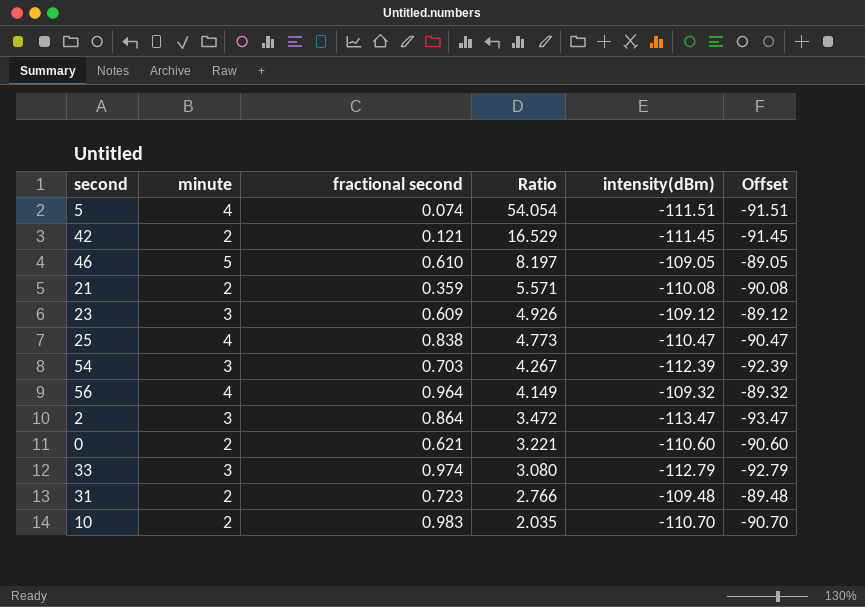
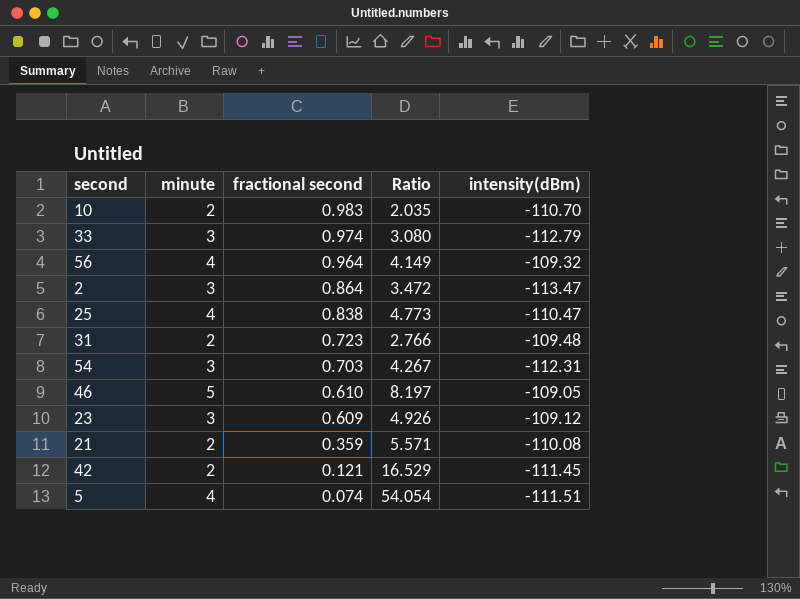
row order: Ratio descending -> fractional second descending
column Offset | formula: [intensity(dBm)] + 20 -> none
row 0: 2 | 0.621 | 3.221 | -110.60 | -90.60 -> none
54 | intensity(dBm): -112.39 -> -112.31

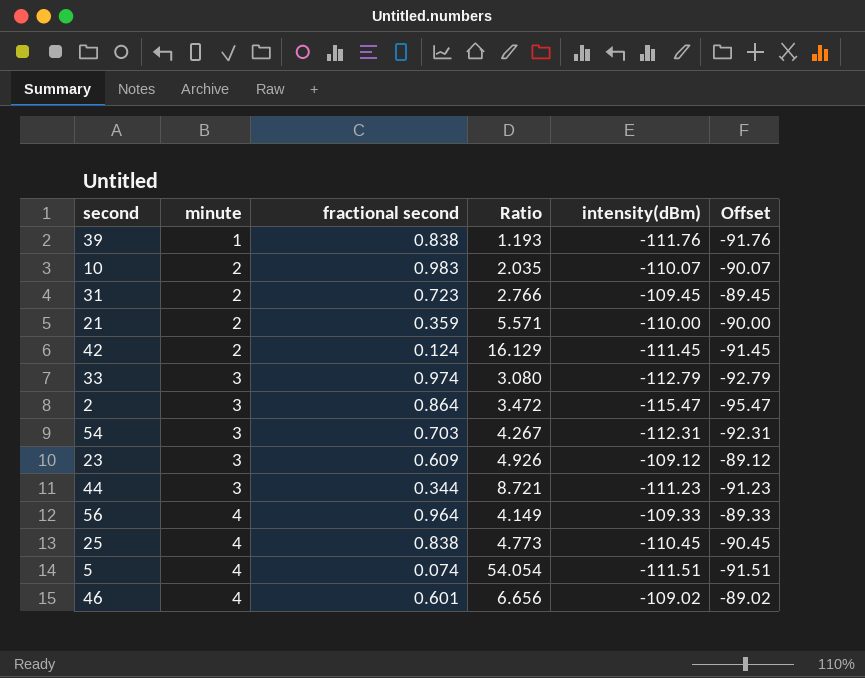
row order: fractional second descending -> minute ascending
column Offset | formula: none -> [intensity(dBm)] + 20
row 39: none -> 1 | 0.838 | 1.193 | -111.76 | -91.76
10 | intensity(dBm): -110.70 -> -110.07
31 | intensity(dBm): -109.48 -> -109.45
21 | intensity(dBm): -110.08 -> -110.00
42 | fractional second: 0.121 -> 0.124
42 | Ratio: 16.529 -> 16.129
2 | intensity(dBm): -113.47 -> -115.47
row 44: none -> 3 | 0.344 | 8.721 | -111.23 | -91.23
56 | intensity(dBm): -109.32 -> -109.33
25 | intensity(dBm): -110.47 -> -110.45
46 | minute: 5 -> 4
46 | fractional second: 0.610 -> 0.601
46 | Ratio: 8.197 -> 6.656
46 | intensity(dBm): -109.05 -> -109.02

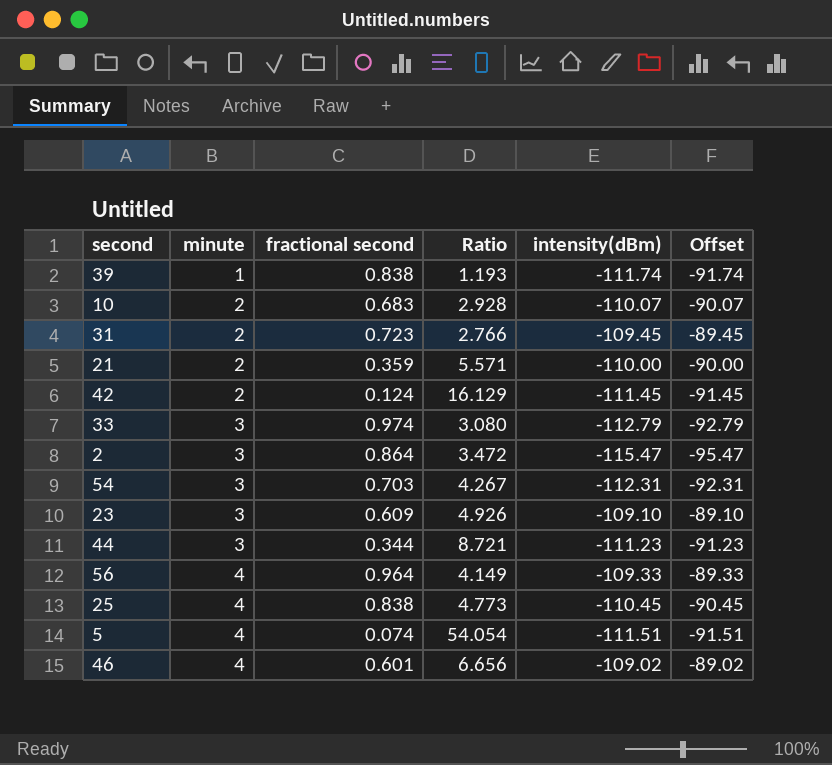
39 | intensity(dBm): -111.76 -> -111.74
39 | Offset: -91.76 -> -91.74
10 | fractional second: 0.983 -> 0.683
10 | Ratio: 2.035 -> 2.928
23 | intensity(dBm): -109.12 -> -109.10
23 | Offset: -89.12 -> -89.10

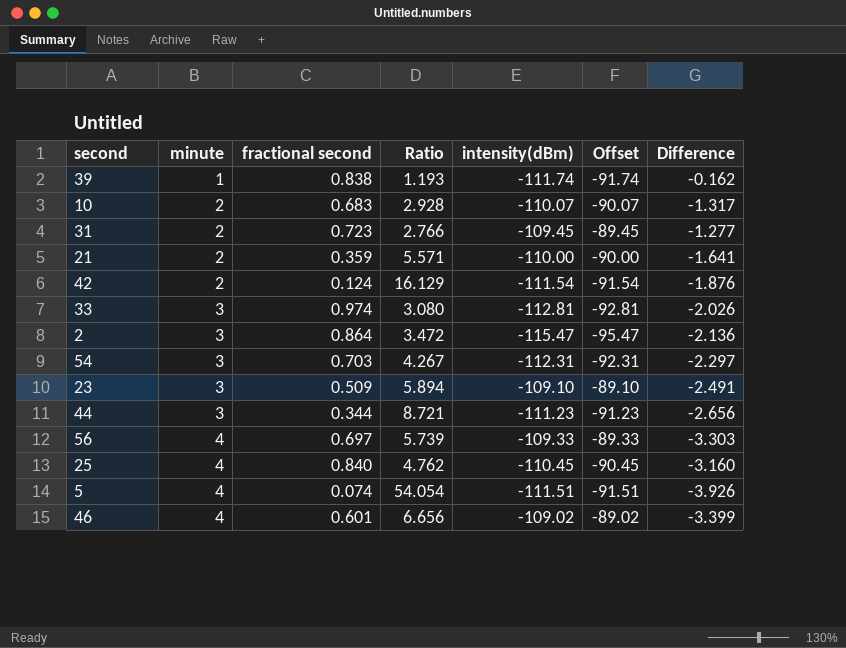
column Difference | formula: none -> [fractional second] - [minute]
42 | intensity(dBm): -111.45 -> -111.54
42 | Offset: -91.45 -> -91.54
33 | intensity(dBm): -112.79 -> -112.81
33 | Offset: -92.79 -> -92.81
23 | fractional second: 0.609 -> 0.509
23 | Ratio: 4.926 -> 5.894
56 | fractional second: 0.964 -> 0.697
56 | Ratio: 4.149 -> 5.739
25 | fractional second: 0.838 -> 0.840
25 | Ratio: 4.773 -> 4.762

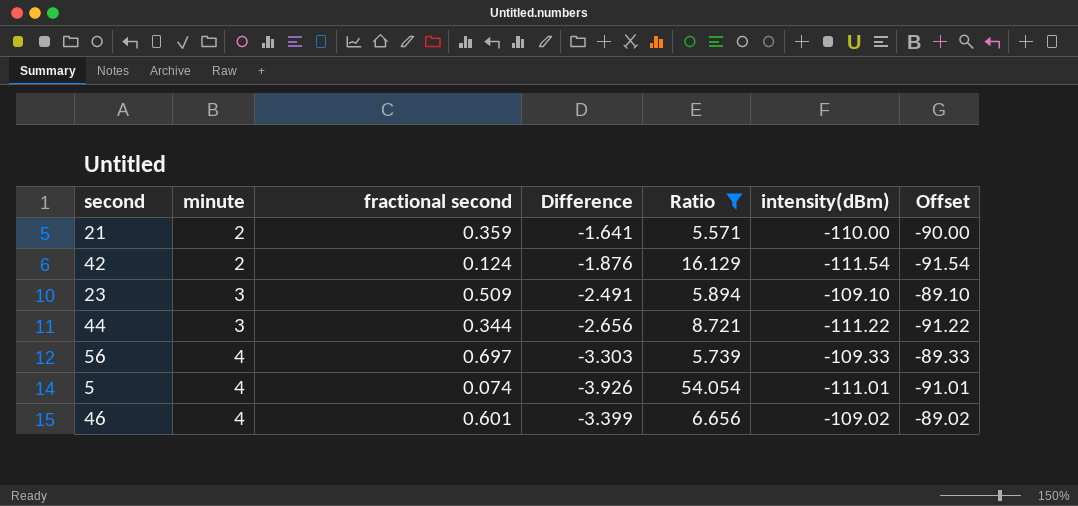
filter: none -> Ratio >= 5.571
column Difference | position: 7 -> 4
44 | intensity(dBm): -111.23 -> -111.22
44 | Offset: -91.23 -> -91.22
5 | intensity(dBm): -111.51 -> -111.01
5 | Offset: -91.51 -> -91.01

